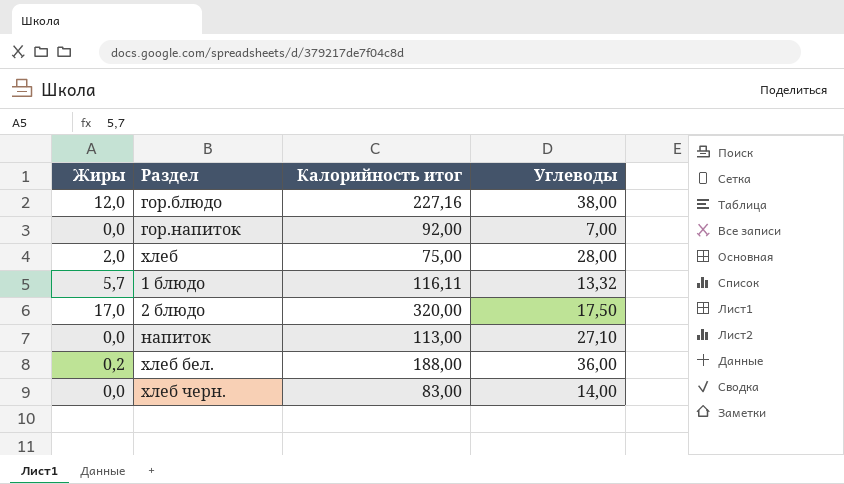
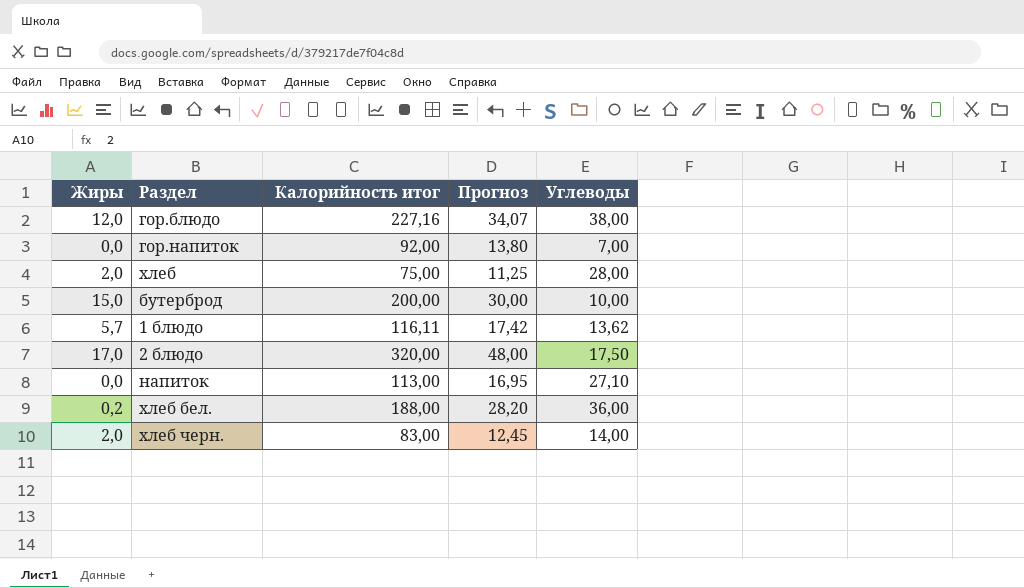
column Прогноз | formula: none -> [Калорийность итог] * 0,15
row бутерброд: none -> 15,0 | 200,00 | 30,00 | 10,00
1 блюдо | Углеводы: 13,32 -> 13,62
хлеб черн. | Жиры: 0,0 -> 2,0

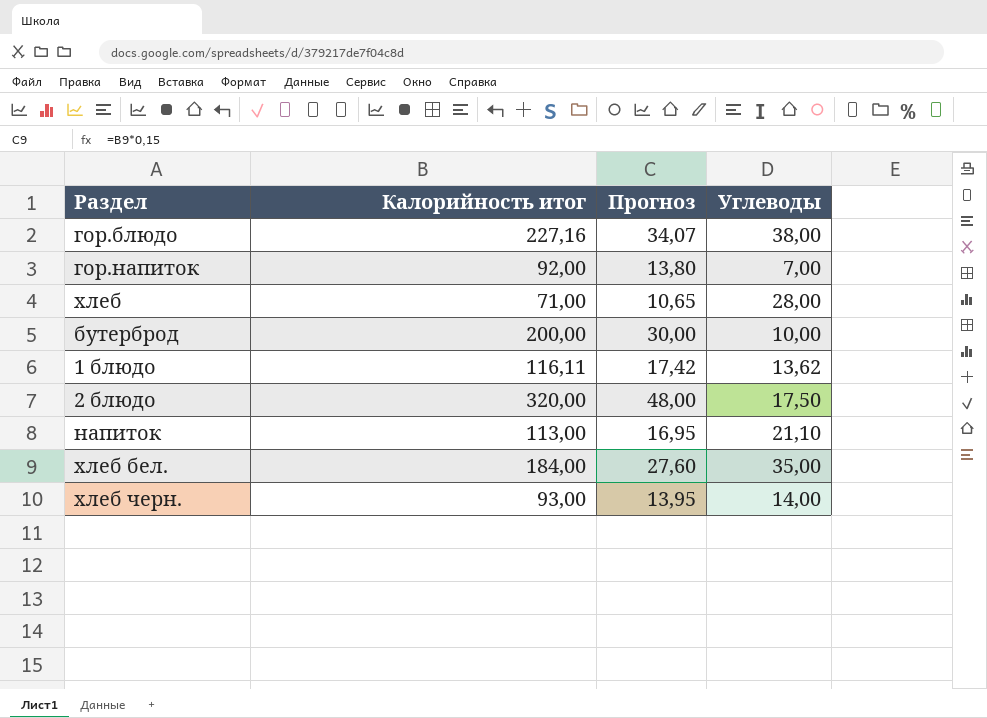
column Жиры | position: 1 -> none
хлеб | Калорийность итог: 75,00 -> 71,00
хлеб | Прогноз: 11,25 -> 10,65
напиток | Углеводы: 27,10 -> 21,10
хлеб бел. | Калорийность итог: 188,00 -> 184,00
хлеб бел. | Прогноз: 28,20 -> 27,60
хлеб бел. | Углеводы: 36,00 -> 35,00
хлеб черн. | Калорийность итог: 83,00 -> 93,00
хлеб черн. | Прогноз: 12,45 -> 13,95

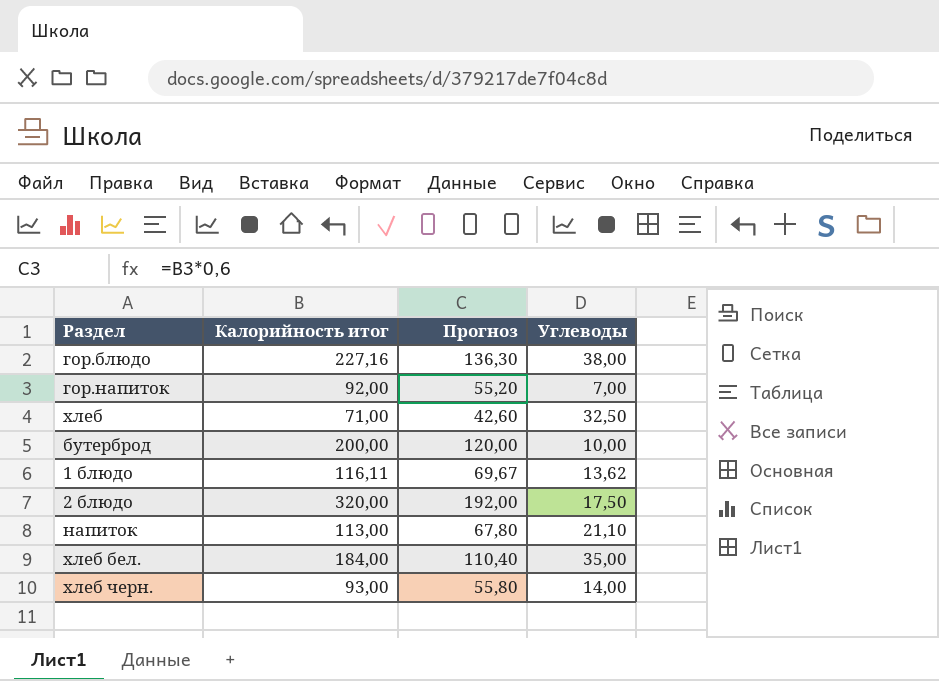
column Прогноз | formula: [Калорийность итог] * 0,15 -> [Калорийность итог] * 0,6
хлеб | Углеводы: 28,00 -> 32,50

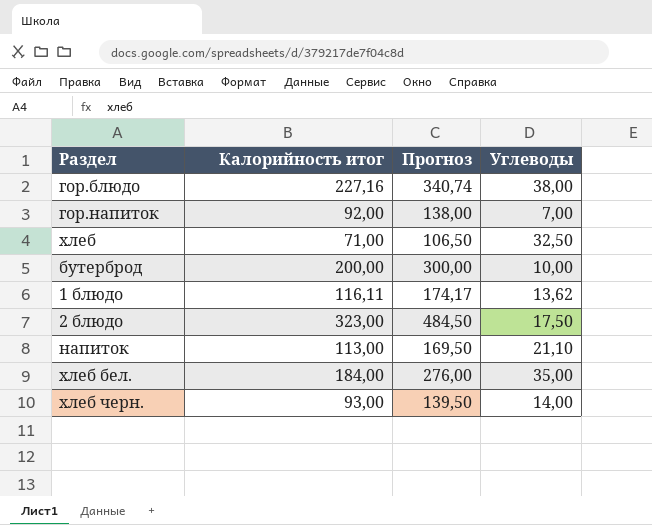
column Прогноз | formula: [Калорийность итог] * 0,6 -> [Калорийность итог] * 1,5
2 блюдо | Калорийность итог: 320,00 -> 323,00

